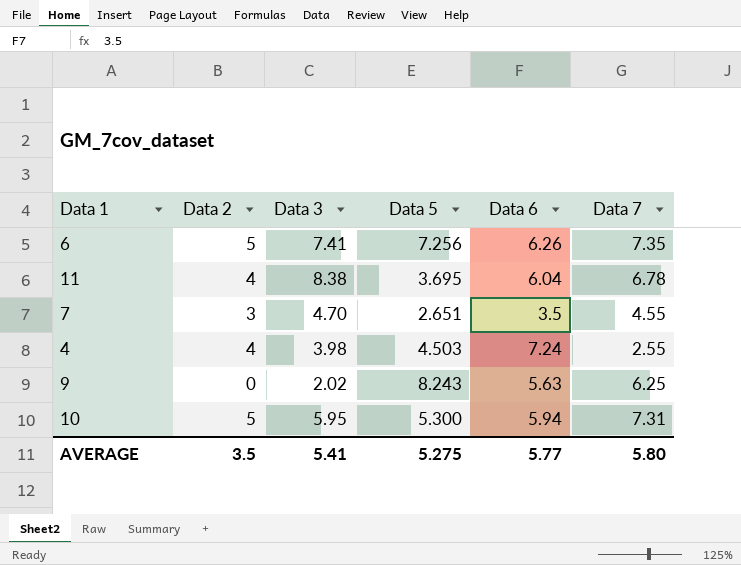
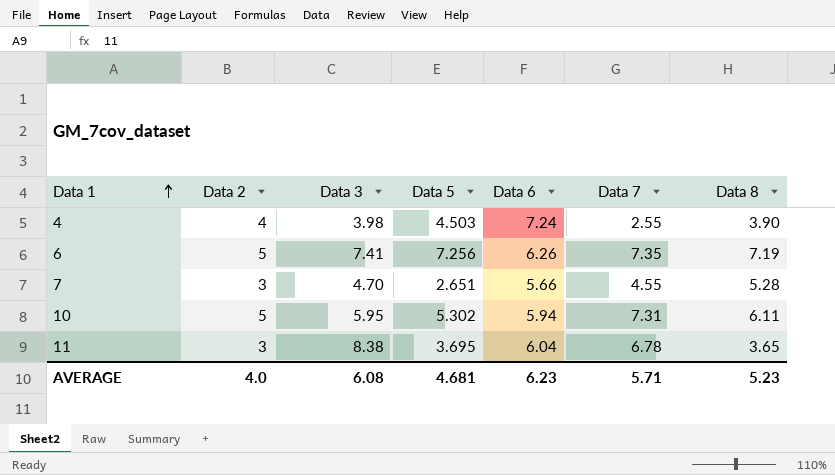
row order: none -> Data 1 ascending
column Data 8 | position: none -> 7
row 9: 0 | 2.02 | 8.243 | 5.63 | 6.25 -> none
7 | Data 6: 3.5 -> 5.66
10 | Data 5: 5.300 -> 5.302
11 | Data 2: 4 -> 3
AVERAGE | Data 2: 3.5 -> 4.0
AVERAGE | Data 3: 5.41 -> 6.08
AVERAGE | Data 5: 5.275 -> 4.681
AVERAGE | Data 6: 5.77 -> 6.23
AVERAGE | Data 7: 5.80 -> 5.71

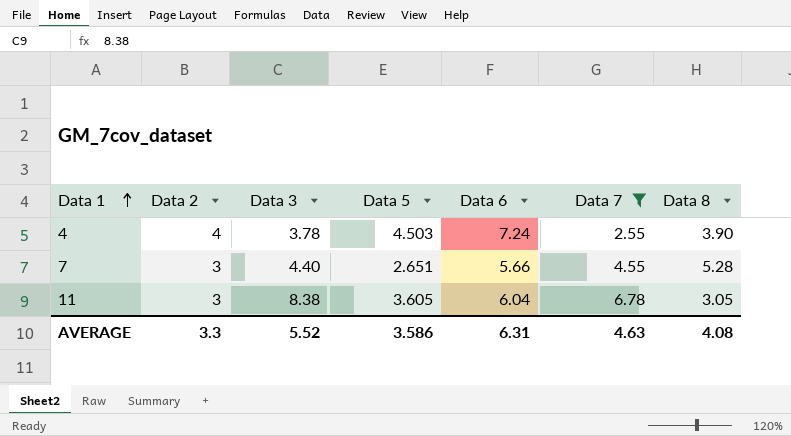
filter: none -> Data 7 <= 6.78
4 | Data 3: 3.98 -> 3.78
7 | Data 3: 4.70 -> 4.40
11 | Data 5: 3.695 -> 3.605
11 | Data 8: 3.65 -> 3.05
AVERAGE | Data 2: 4.0 -> 3.3
AVERAGE | Data 3: 6.08 -> 5.52
AVERAGE | Data 5: 4.681 -> 3.586
AVERAGE | Data 6: 6.23 -> 6.31
AVERAGE | Data 7: 5.71 -> 4.63
AVERAGE | Data 8: 5.23 -> 4.08

